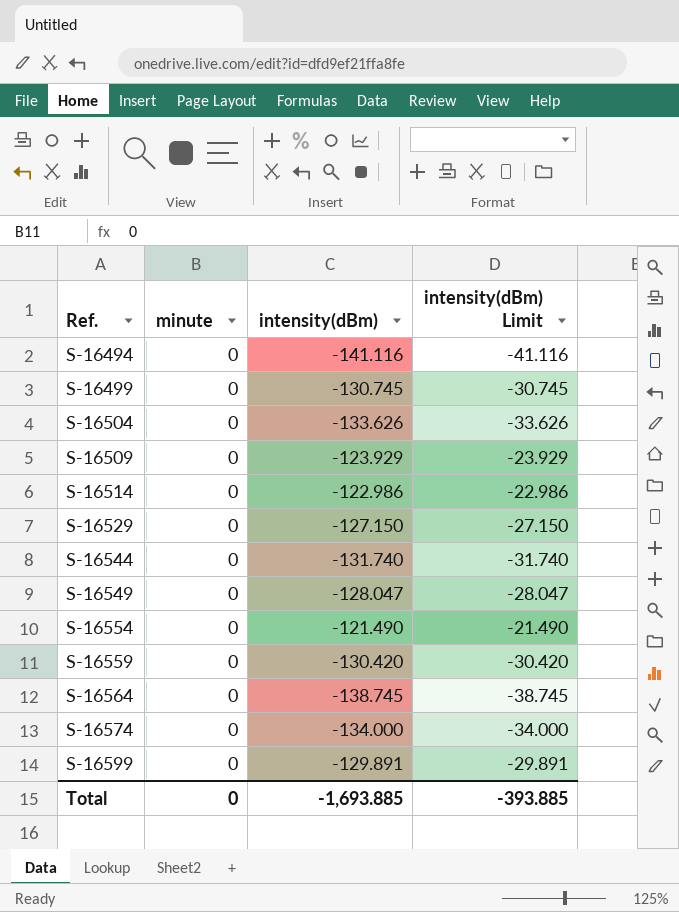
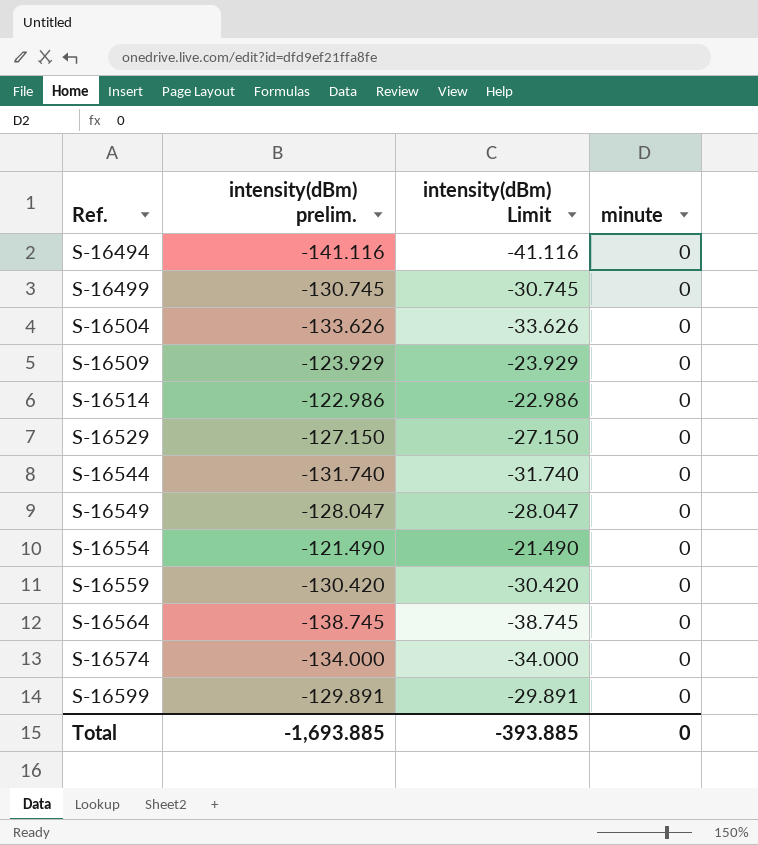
column name: intensity(dBm) -> intensity(dBm) prelim.
column minute | position: 2 -> 4

